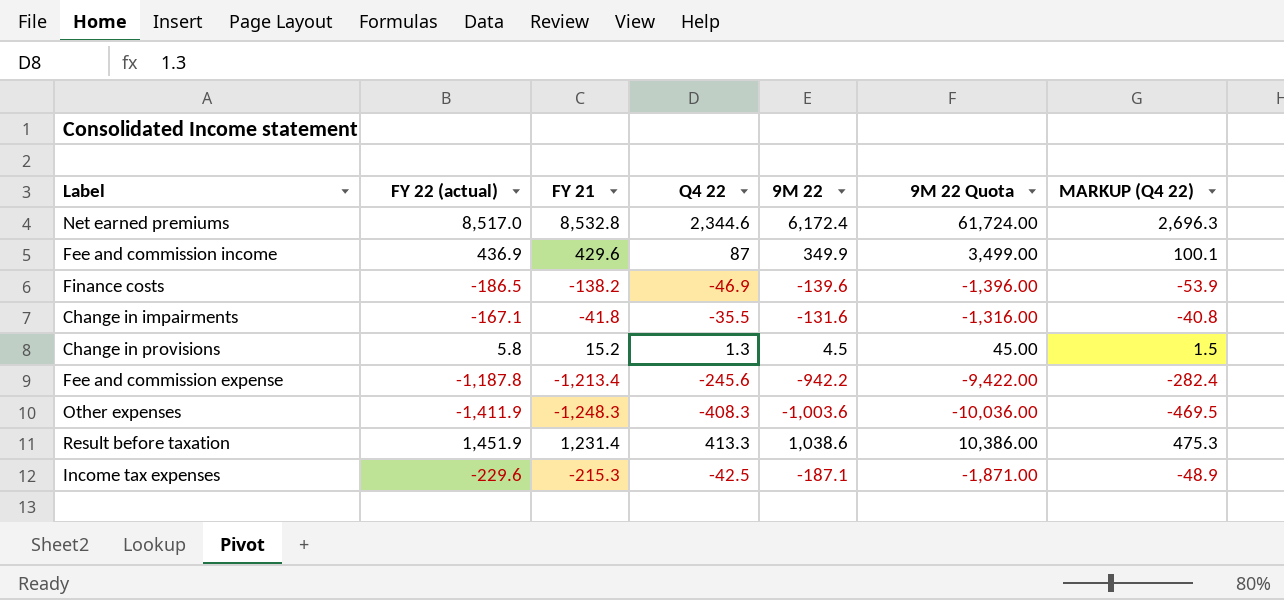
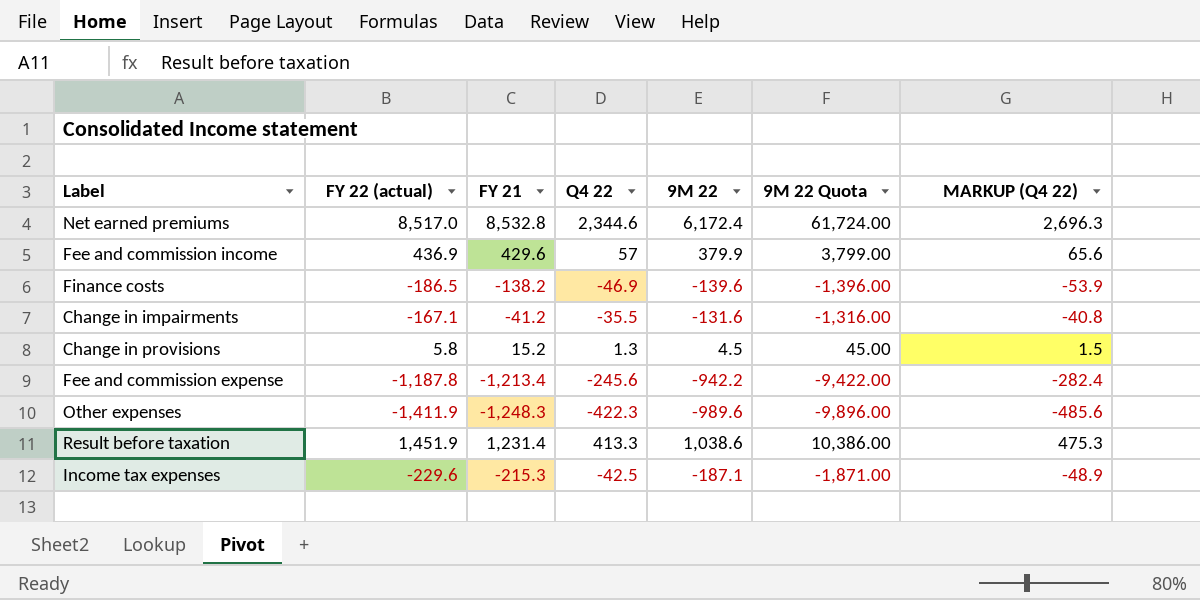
Fee and commission income | Q4 22: 87 -> 57
Fee and commission income | 9M 22: 349.9 -> 379.9
Fee and commission income | 9M 22 Quota: 3,499.00 -> 3,799.00
Fee and commission income | MARKUP (Q4 22): 100.1 -> 65.6
Change in impairments | FY 21: -41.8 -> -41.2
Other expenses | Q4 22: -408.3 -> -422.3
Other expenses | 9M 22: -1,003.6 -> -989.6
Other expenses | 9M 22 Quota: -10,036.00 -> -9,896.00
Other expenses | MARKUP (Q4 22): -469.5 -> -485.6

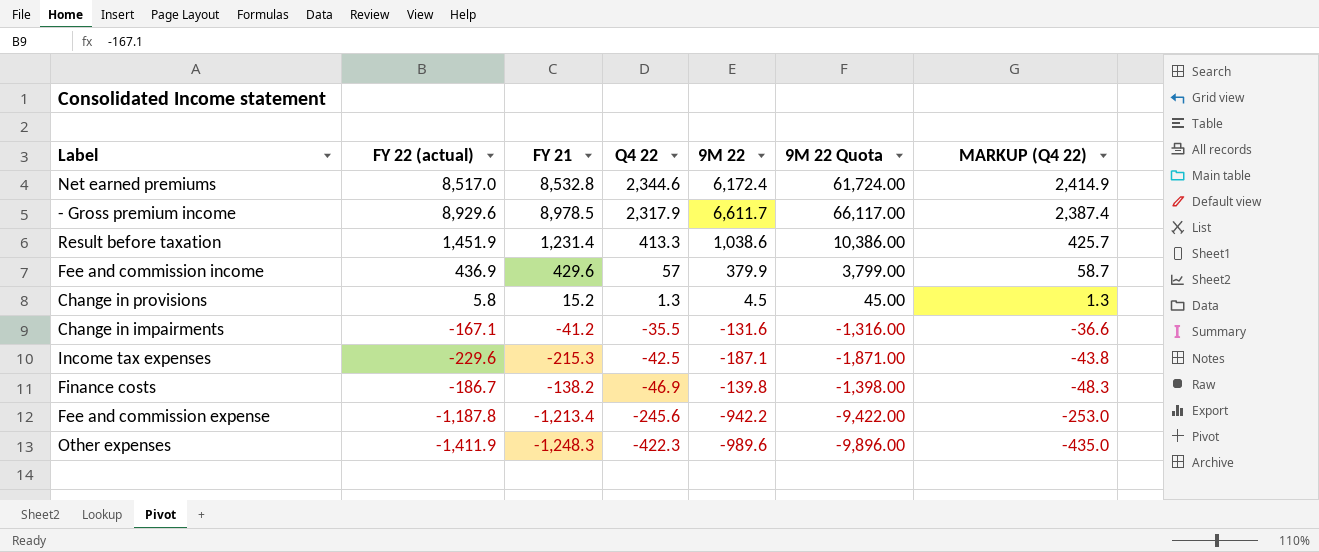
row order: none -> Q4 22 descending
column MARKUP (Q4 22) | formula: [Q4 22] * 1.15 -> [Q4 22] * 1.03
row - Gross premium income: none -> 8,929.6 | 8,978.5 | 2,317.9 | 6,611.7 | 66,117.00 | 2,387.4
Finance costs | FY 22 (actual): -186.5 -> -186.7
Finance costs | 9M 22: -139.6 -> -139.8
Finance costs | 9M 22 Quota: -1,396.00 -> -1,398.00

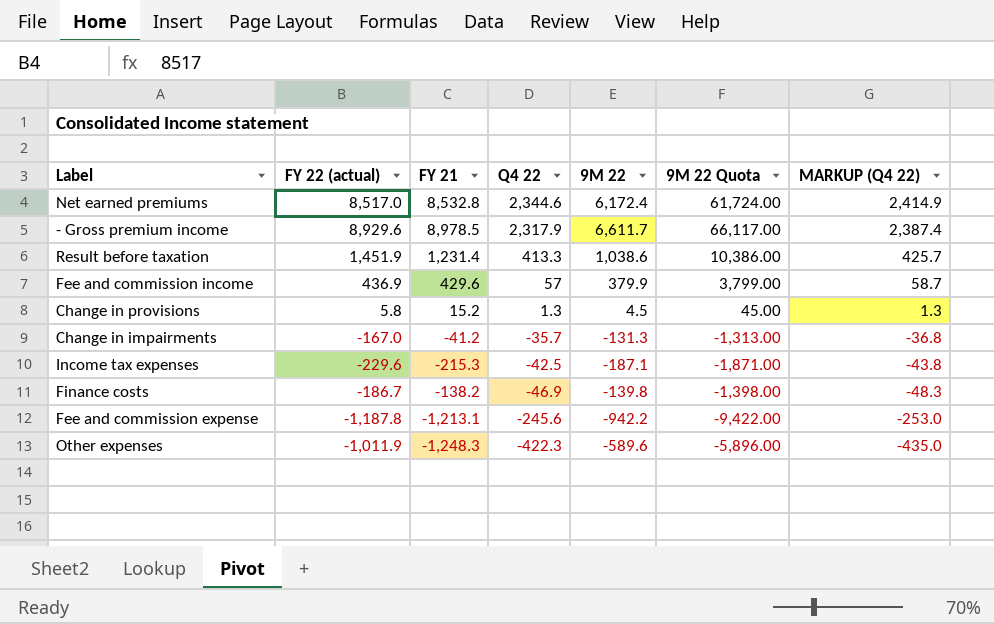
Change in impairments | FY 22 (actual): -167.1 -> -167.0
Change in impairments | Q4 22: -35.5 -> -35.7
Change in impairments | 9M 22: -131.6 -> -131.3
Change in impairments | 9M 22 Quota: -1,316.00 -> -1,313.00
Change in impairments | MARKUP (Q4 22): -36.6 -> -36.8
Fee and commission expense | FY 21: -1,213.4 -> -1,213.1
Other expenses | FY 22 (actual): -1,411.9 -> -1,011.9
Other expenses | 9M 22: -989.6 -> -589.6
Other expenses | 9M 22 Quota: -9,896.00 -> -5,896.00

